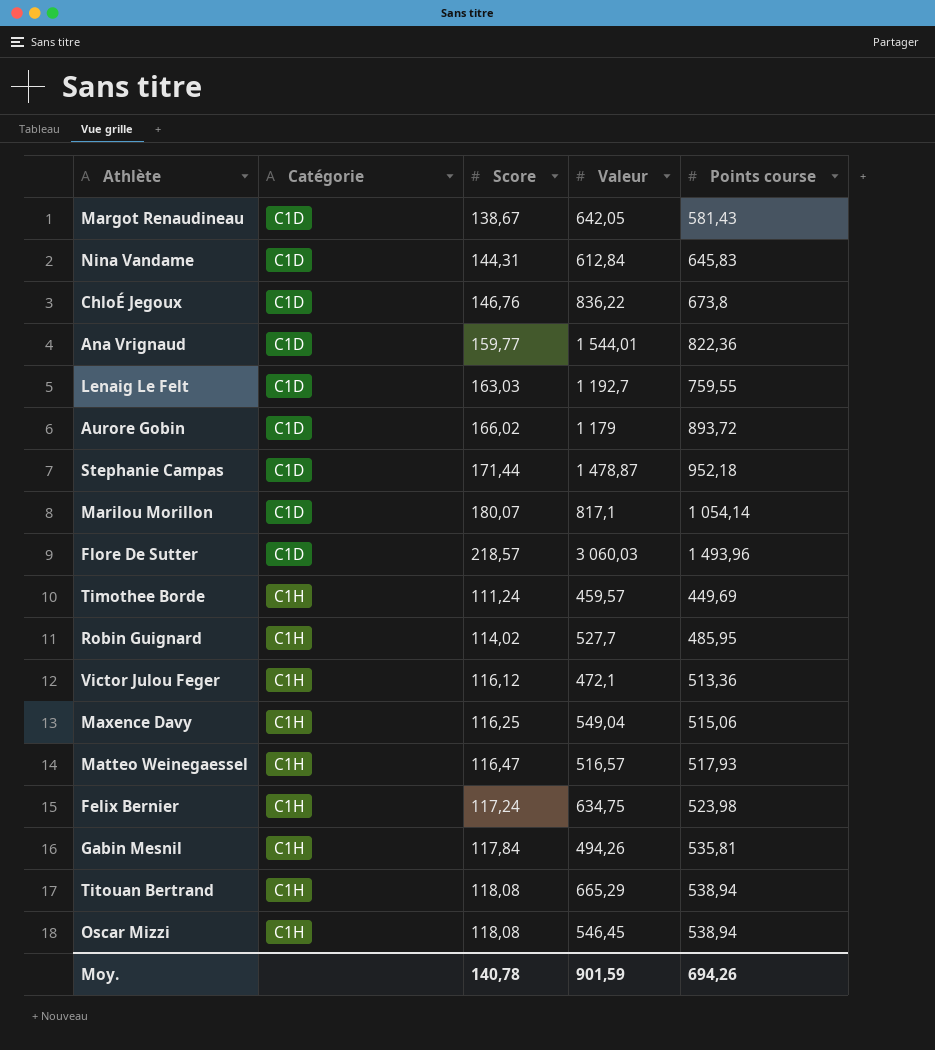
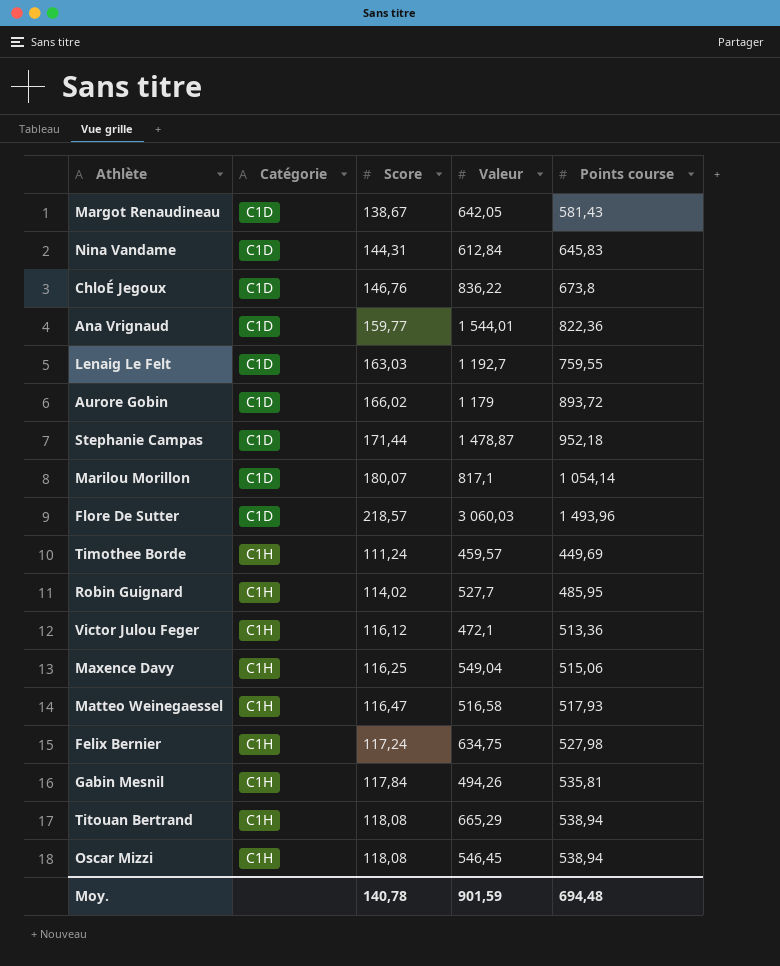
Matteo Weinegaessel | Valeur: 516,57 -> 516,58
Felix Bernier | Points course: 523,98 -> 527,98
Moy. | Points course: 694,26 -> 694,48

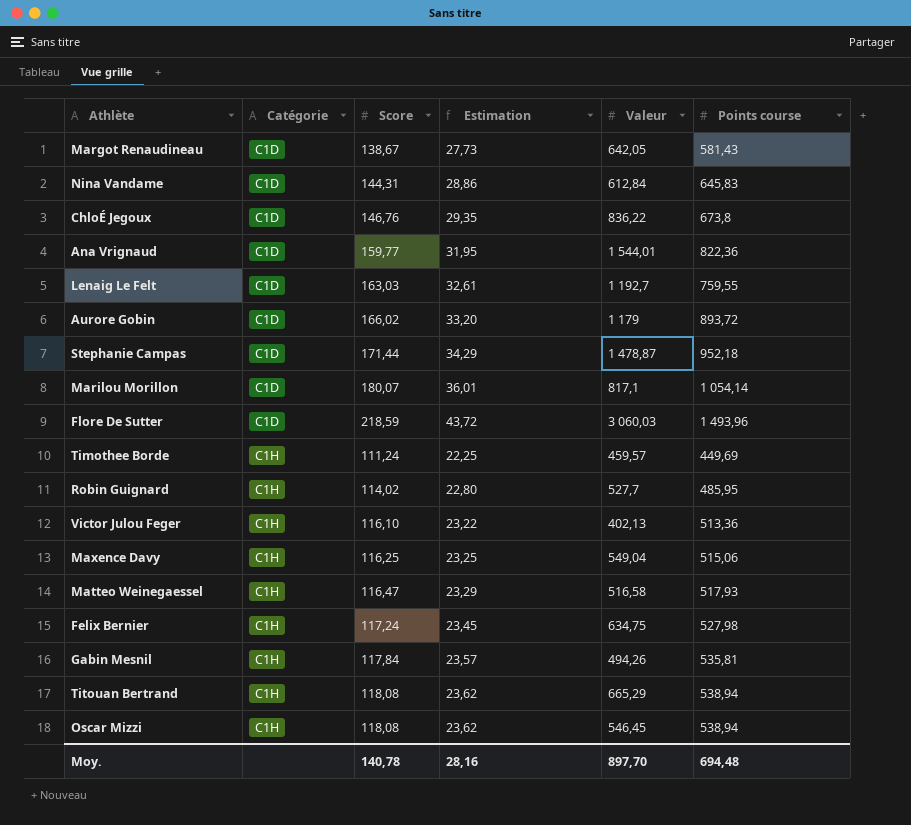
column Estimation | formula: none -> [Score] * 0,2
Flore De Sutter | Score: 218,57 -> 218,59
Victor Julou Feger | Score: 116,12 -> 116,10
Victor Julou Feger | Valeur: 472,1 -> 402,13
Moy. | Valeur: 901,59 -> 897,70

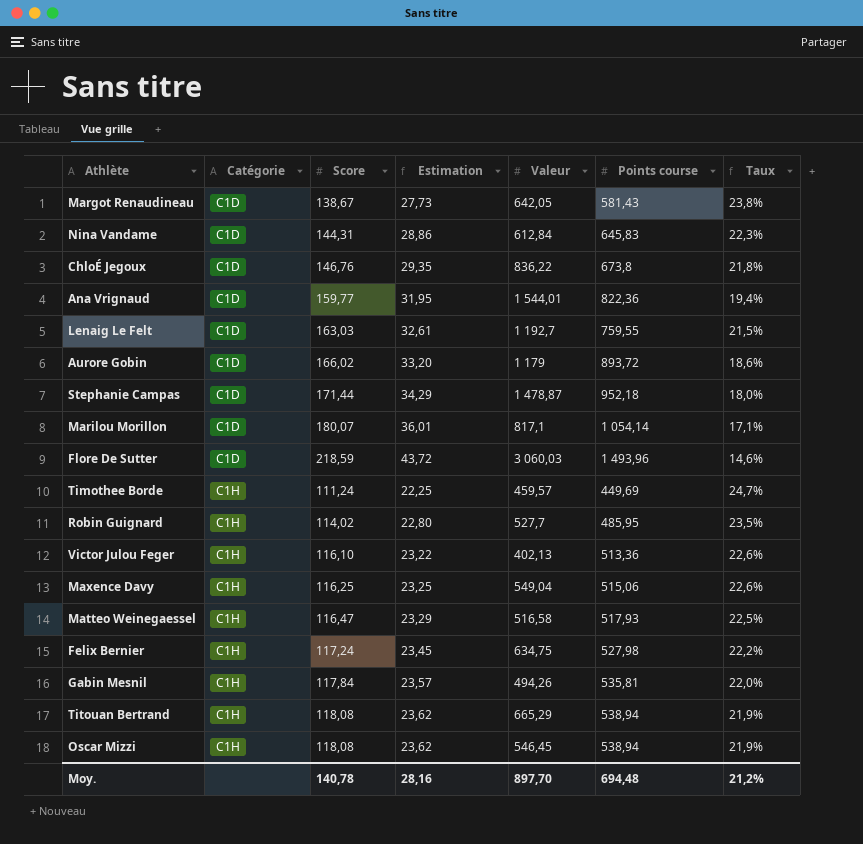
column Taux | formula: none -> [Score] / [Points course]

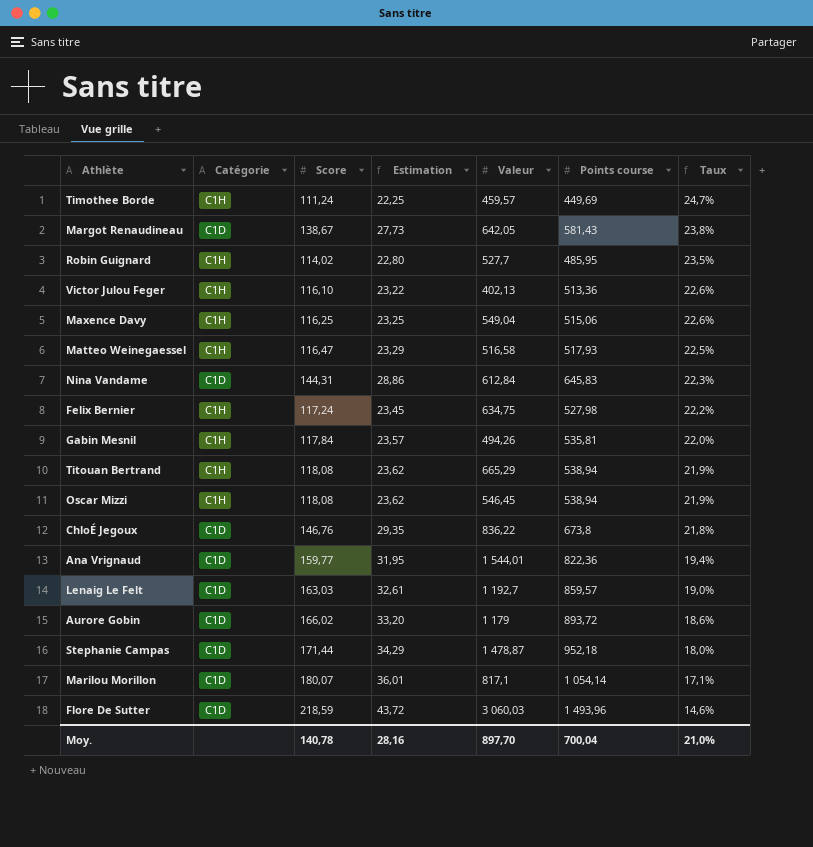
row order: Catégorie ascending -> Taux descending
Lenaig Le Felt | Points course: 759,55 -> 859,57
Lenaig Le Felt | Taux: 21,5% -> 19,0%
Moy. | Points course: 694,48 -> 700,04
Moy. | Taux: 21,2% -> 21,0%

